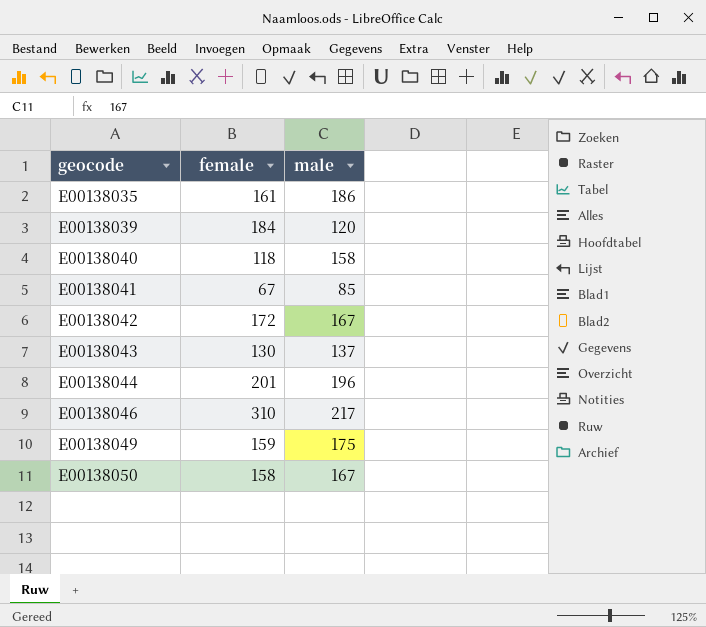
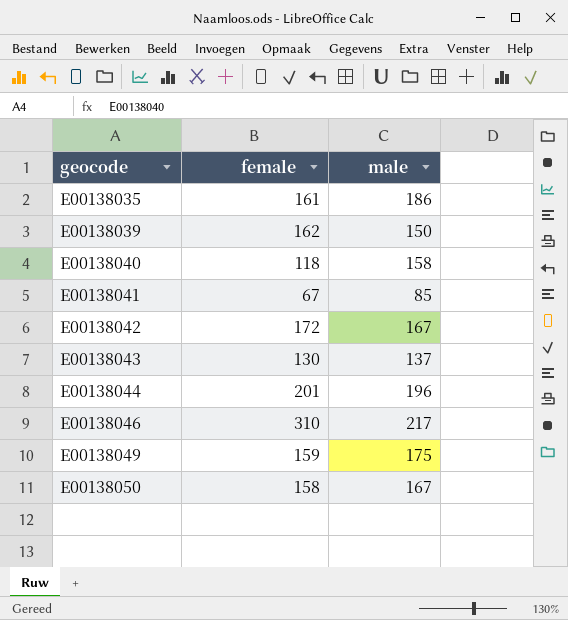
E00138039 | female: 184 -> 162
E00138039 | male: 120 -> 150

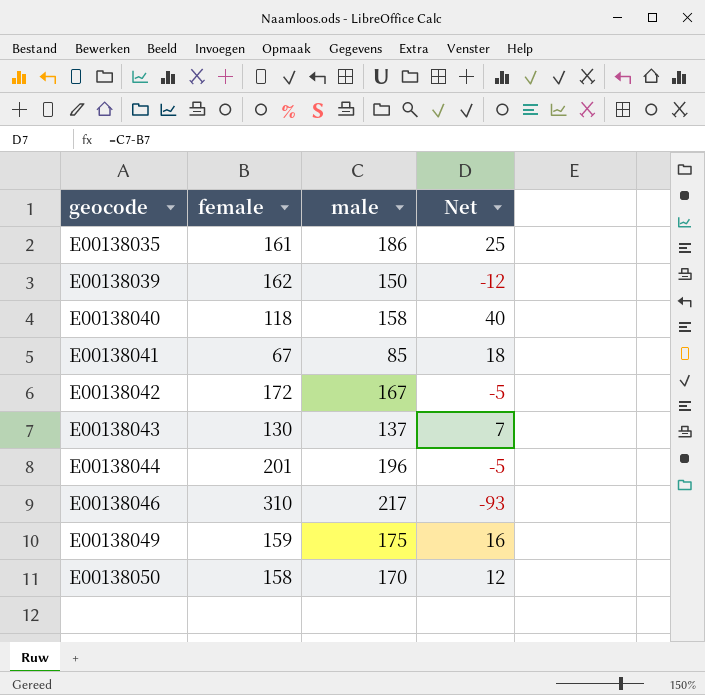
column Net | formula: none -> [male] - [female]
E00138050 | male: 167 -> 170

